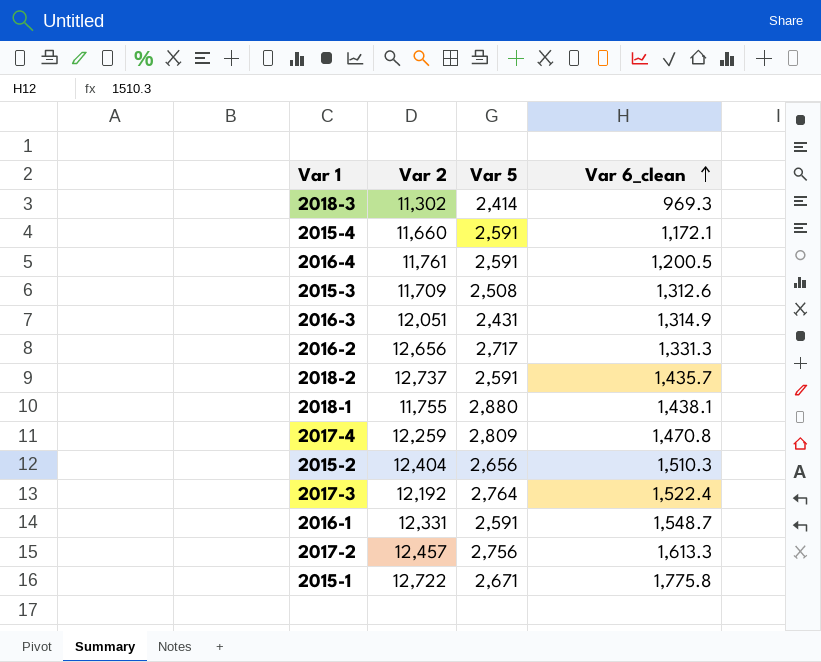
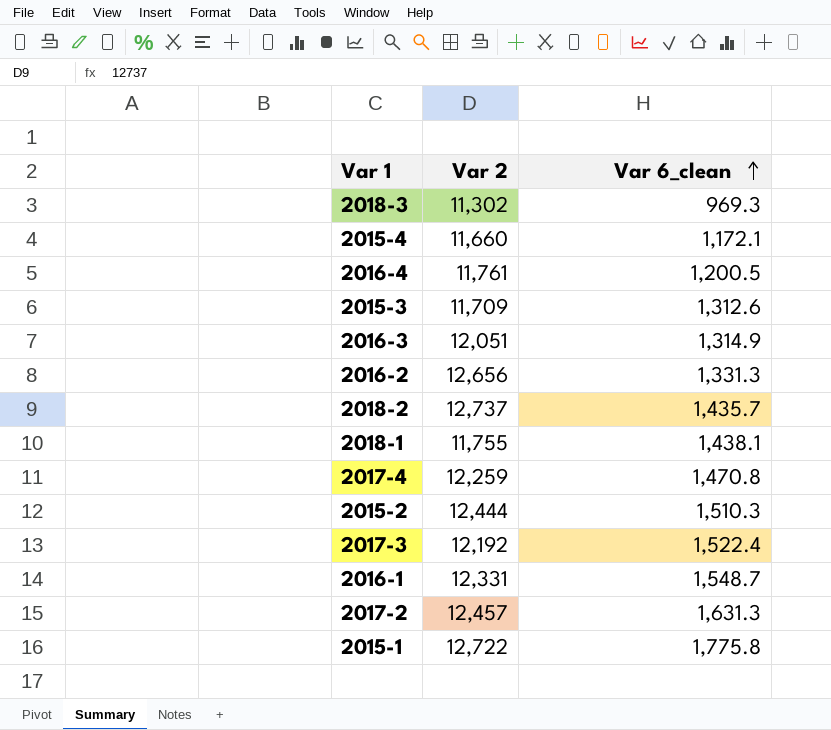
column Var 5 | position: 3 -> none
2015-2 | Var 2: 12,404 -> 12,444
2017-2 | Var 6_clean: 1,613.3 -> 1,631.3

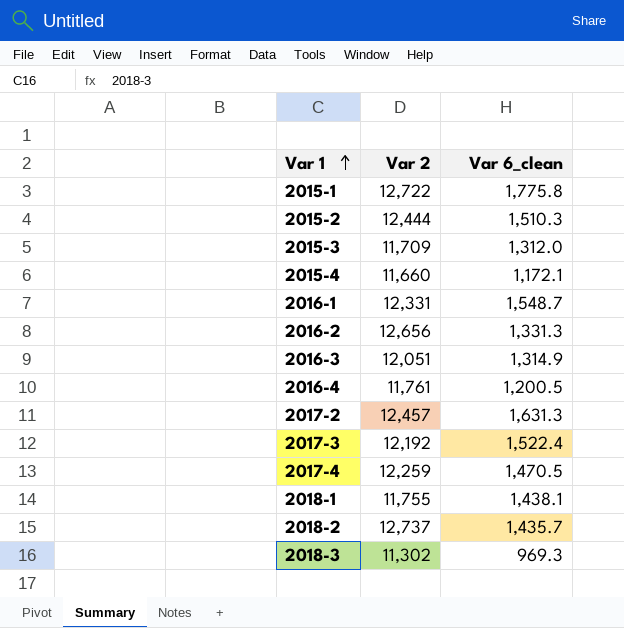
row order: Var 6_clean ascending -> Var 1 ascending
2015-3 | Var 6_clean: 1,312.6 -> 1,312.0
2017-4 | Var 6_clean: 1,470.8 -> 1,470.5

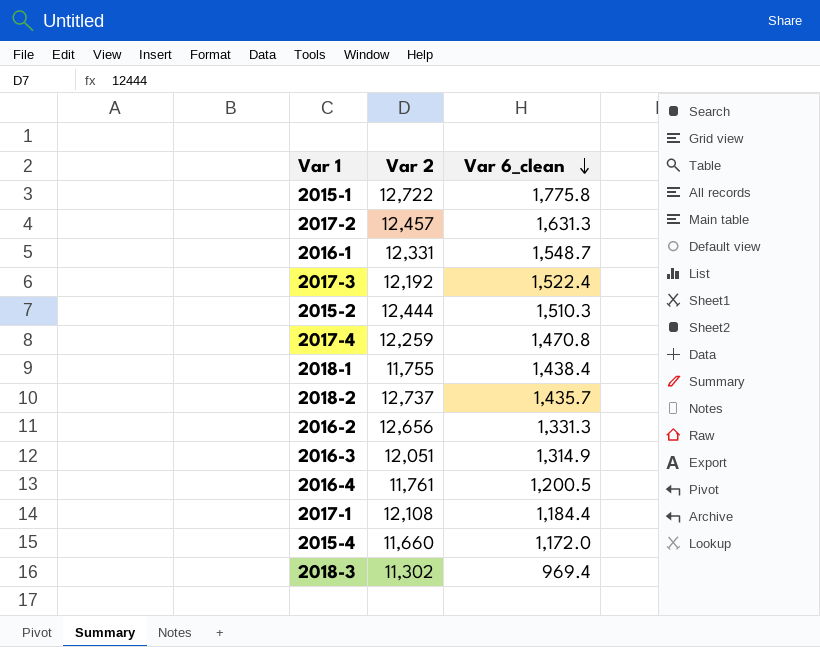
row order: Var 1 ascending -> Var 6_clean descending
row 2015-3: 11,709 | 1,312.0 -> none
2017-4 | Var 6_clean: 1,470.5 -> 1,470.8
2018-1 | Var 6_clean: 1,438.1 -> 1,438.4
row 2017-1: none -> 12,108 | 1,184.4
2015-4 | Var 6_clean: 1,172.1 -> 1,172.0
2018-3 | Var 6_clean: 969.3 -> 969.4

